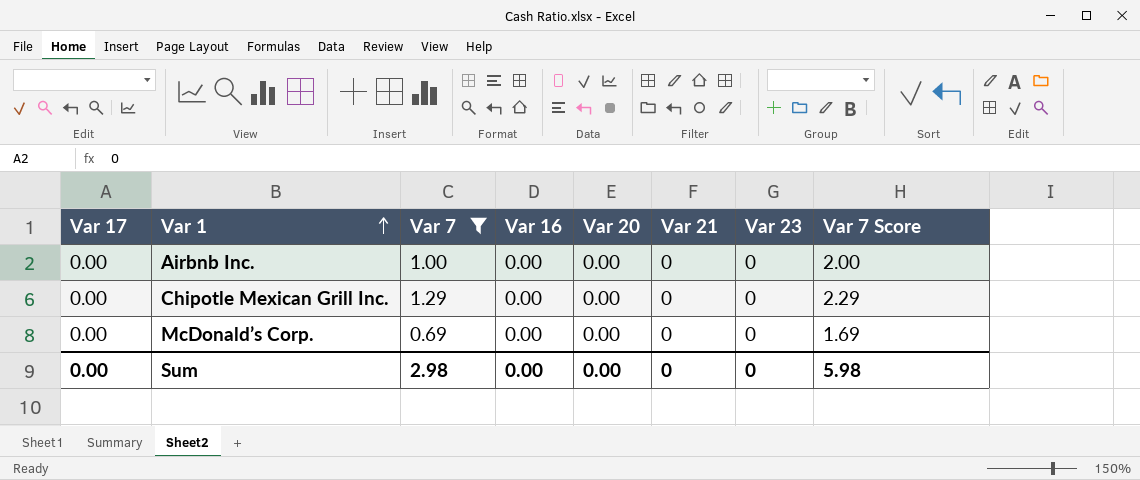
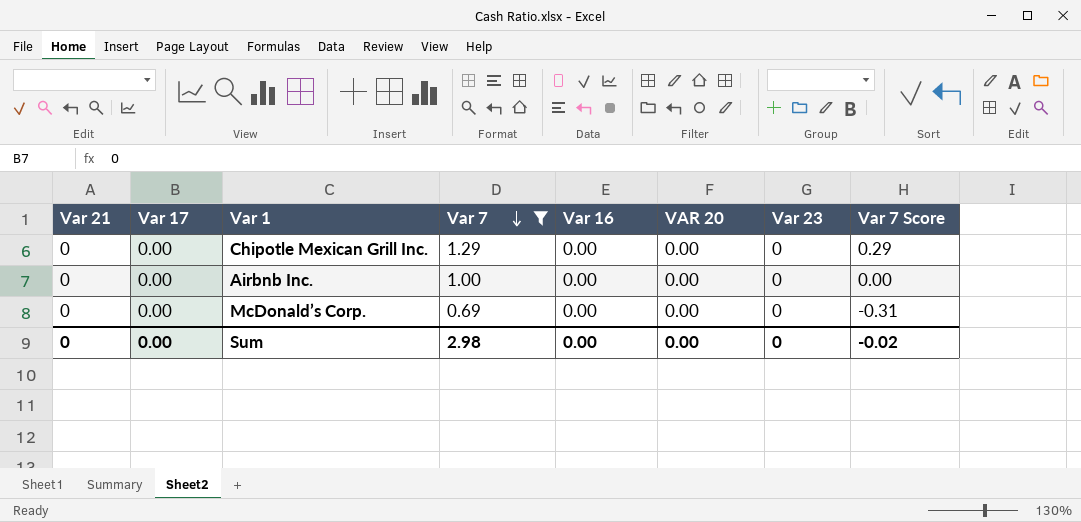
row order: Var 1 ascending -> Var 7 descending
column Var 21 | position: 6 -> 1
column name: Var 20 -> VAR 20
column Var 7 Score | formula: [Var 7] + 1 -> [Var 7] - 1
Sum | Var 7 Score: 5.98 -> -0.02

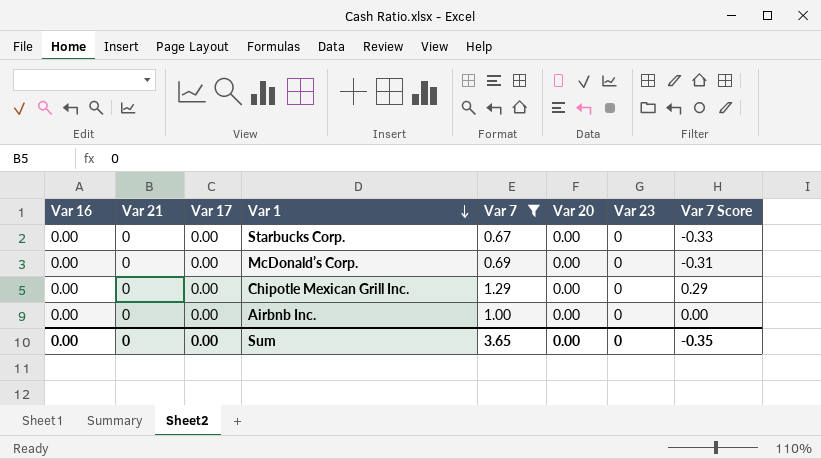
row order: Var 7 descending -> Var 1 descending
column Var 16 | position: 5 -> 1
column name: VAR 20 -> Var 20
row Starbucks Corp.: none -> 0.00 | 0 | 0.00 | 0.67 | 0.00 | 0 | -0.33
Sum | Var 7: 2.98 -> 3.65
Sum | Var 7 Score: -0.02 -> -0.35

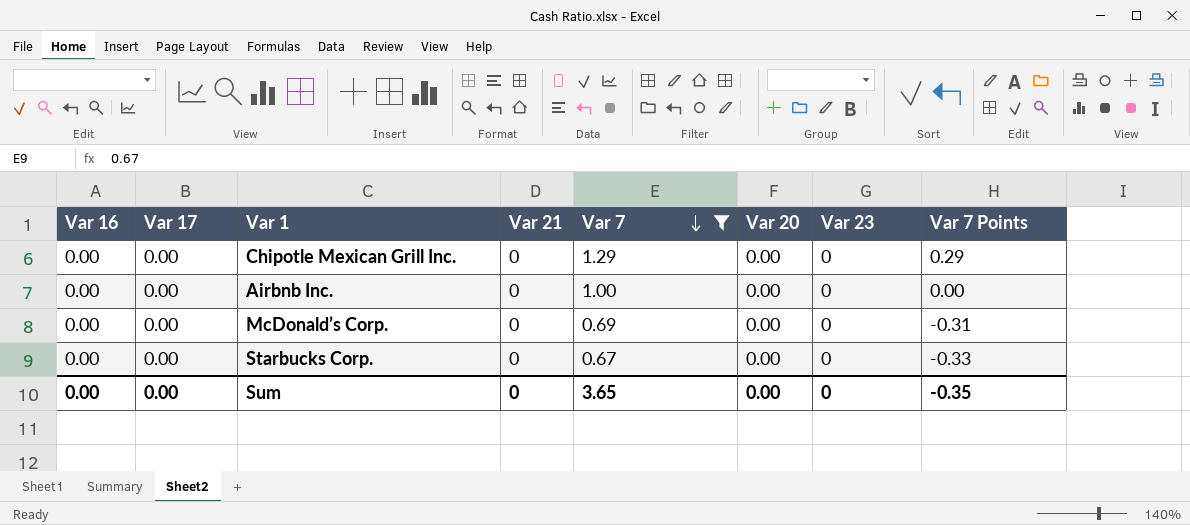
row order: Var 1 descending -> Var 7 descending
column Var 21 | position: 2 -> 4
column name: Var 7 Score -> Var 7 Points

